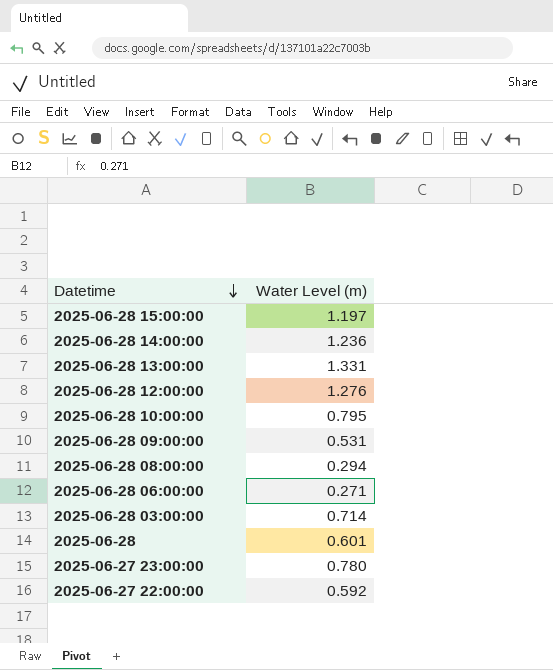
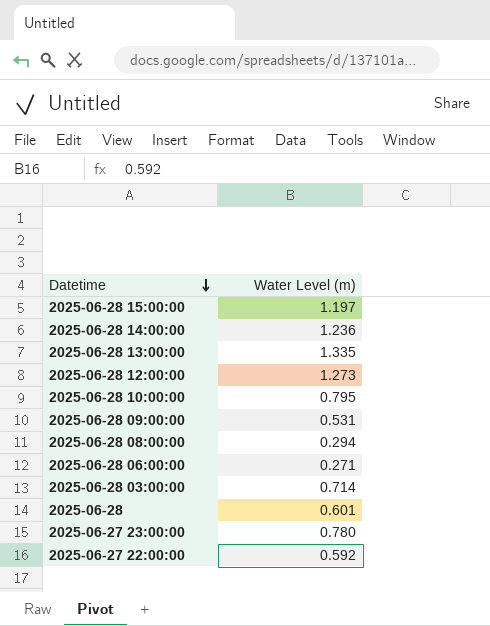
2025-06-28 13:00:00 | Water Level (m): 1.331 -> 1.335
2025-06-28 12:00:00 | Water Level (m): 1.276 -> 1.273

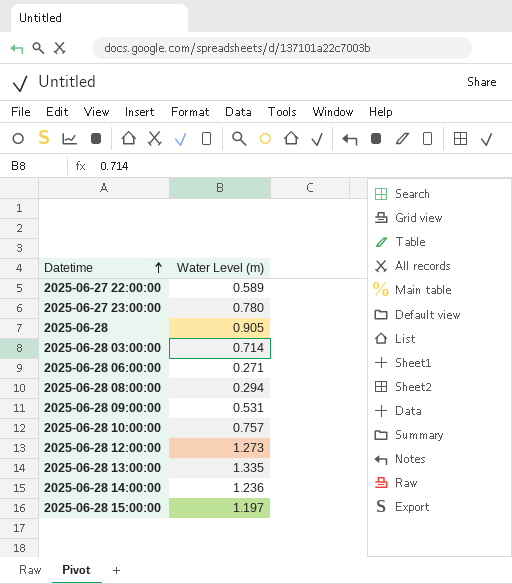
row order: Datetime descending -> Datetime ascending
2025-06-27 22:00:00 | Water Level (m): 0.592 -> 0.589
2025-06-28 | Water Level (m): 0.601 -> 0.905
2025-06-28 10:00:00 | Water Level (m): 0.795 -> 0.757

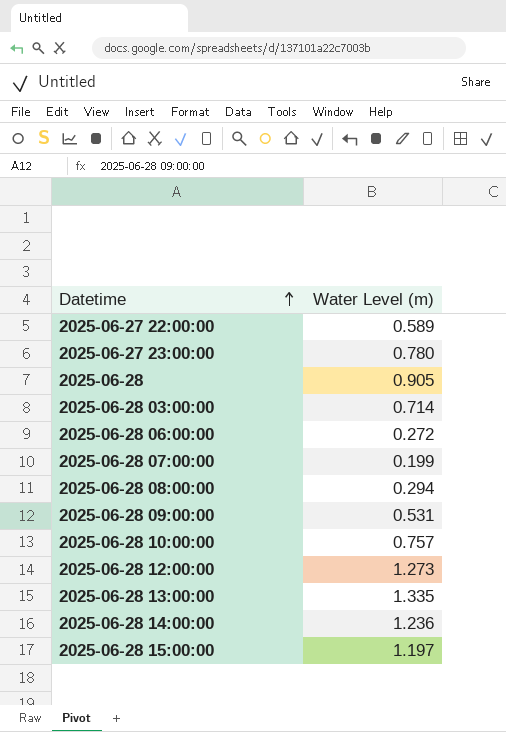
2025-06-28 06:00:00 | Water Level (m): 0.271 -> 0.272
row 2025-06-28 07:00:00: none -> 0.199

